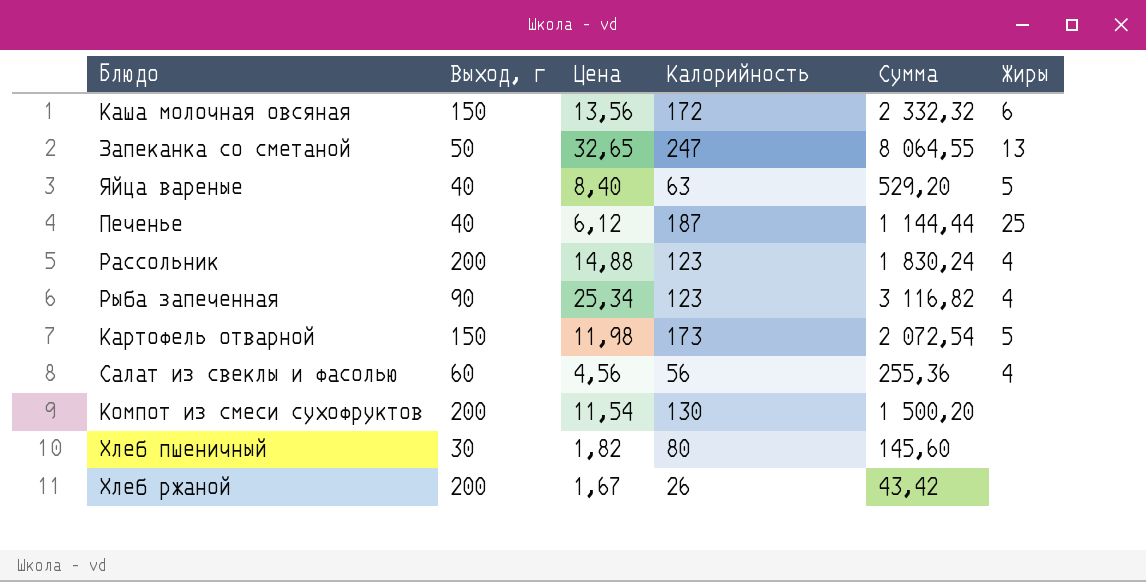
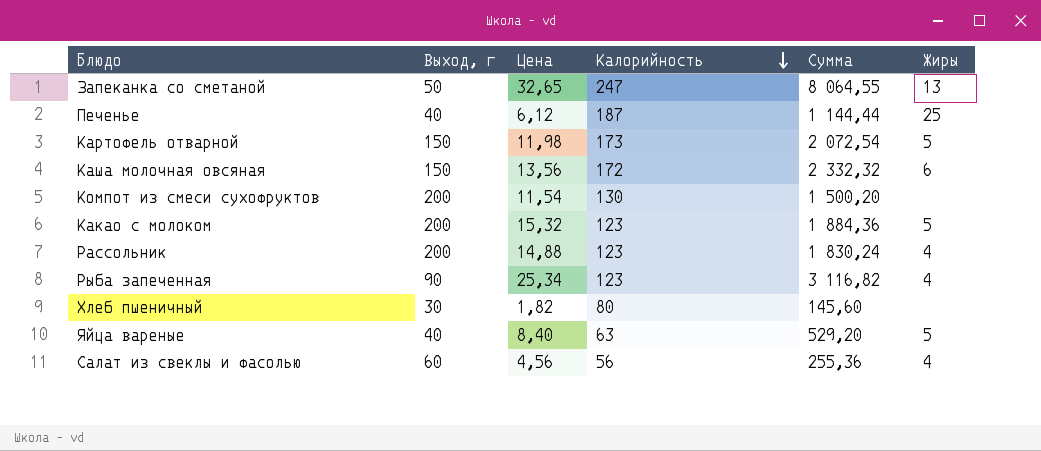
row order: none -> Калорийность descending
row Хлеб ржаной: 200 | 1,67 | 26 | 43,42 | none -> none
row Какао с молоком: none -> 200 | 15,32 | 123 | 1 884,36 | 5

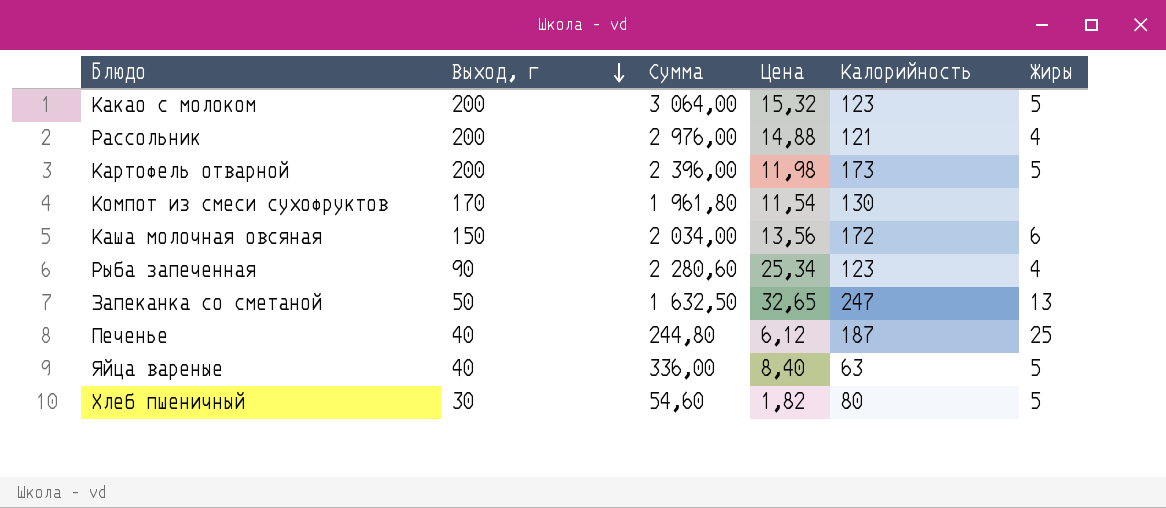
row order: Калорийность descending -> Выход, г descending
column Сумма | formula: [Цена] * [Калорийность] -> [Выход, г] * [Цена]
column Сумма | position: 5 -> 3
row Салат из свеклы и фасолью: 60 | 4,56 | 56 | 255,36 | 4 -> none
Рассольник | Калорийность: 123 -> 121
Картофель отварной | Выход, г: 150 -> 200
Компот из смеси сухофруктов | Выход, г: 200 -> 170
Хлеб пшеничный | Жиры: none -> 5

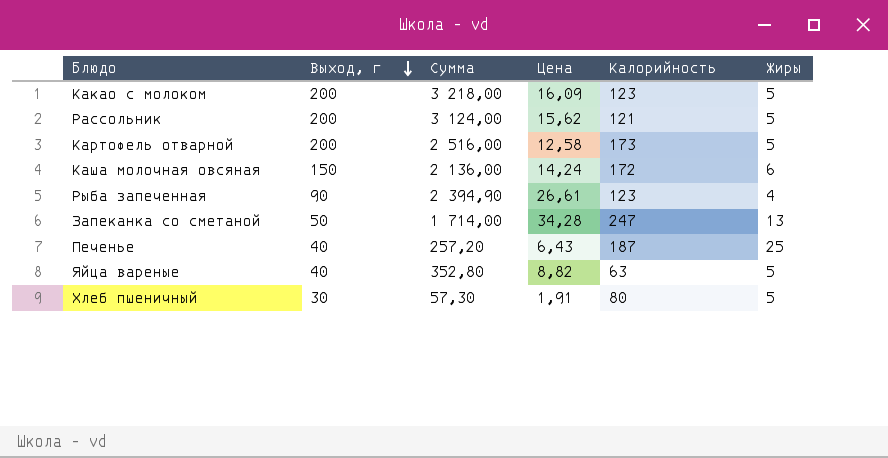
row Компот из смеси сухофруктов: 170 | 1 961,80 | 11,54 | 130 | none -> none
Какао с молоком | Сумма: 3 064,00 -> 3 218,00
Какао с молоком | Цена: 15,32 -> 16,09
Рассольник | Сумма: 2 976,00 -> 3 124,00
Рассольник | Цена: 14,88 -> 15,62
Рассольник | Жиры: 4 -> 5
Картофель отварной | Сумма: 2 396,00 -> 2 516,00
Картофель отварной | Цена: 11,98 -> 12,58
Каша молочная овсяная | Сумма: 2 034,00 -> 2 136,00
Каша молочная овсяная | Цена: 13,56 -> 14,24
Рыба запеченная | Сумма: 2 280,60 -> 2 394,90
Рыба запеченная | Цена: 25,34 -> 26,61
Запеканка со сметаной | Сумма: 1 632,50 -> 1 714,00
Запеканка со сметаной | Цена: 32,65 -> 34,28
Печенье | Сумма: 244,80 -> 257,20
Печенье | Цена: 6,12 -> 6,43
Яйца вареные | Сумма: 336,00 -> 352,80
Яйца вареные | Цена: 8,40 -> 8,82
Хлеб пшеничный | Сумма: 54,60 -> 57,30
Хлеб пшеничный | Цена: 1,82 -> 1,91

